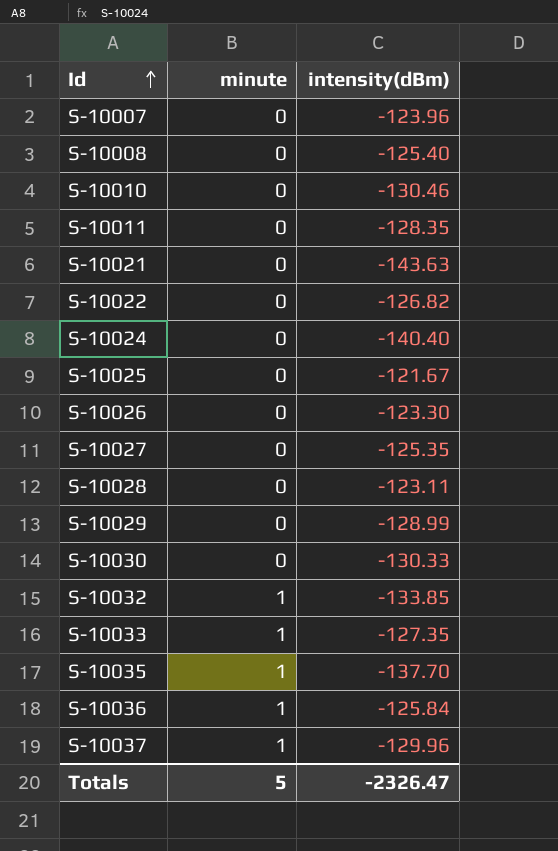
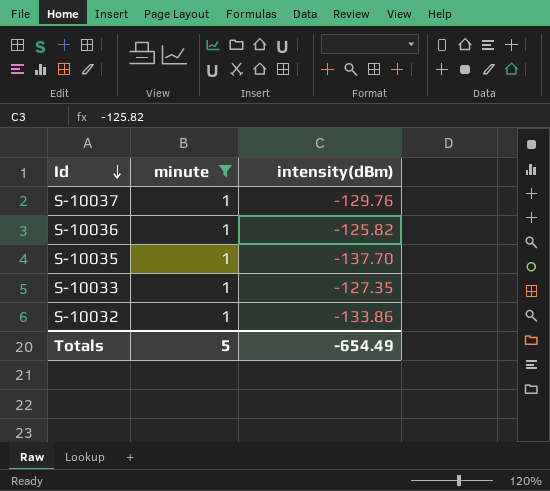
filter: none -> minute = 1
row order: Id ascending -> Id descending
S-10037 | intensity(dBm): -129.96 -> -129.76
S-10036 | intensity(dBm): -125.84 -> -125.82
S-10032 | intensity(dBm): -133.85 -> -133.86
Totals | intensity(dBm): -2326.47 -> -654.49

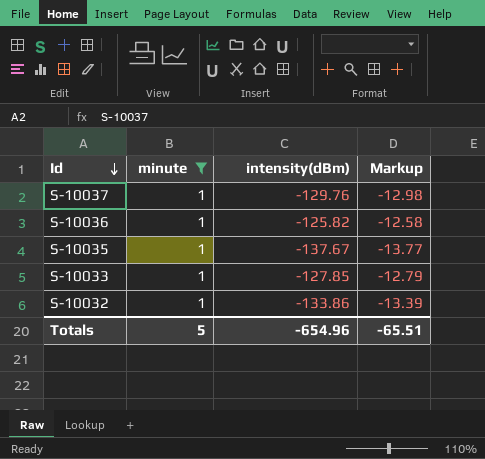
column Markup | formula: none -> [intensity(dBm)] * 0.1
S-10035 | intensity(dBm): -137.70 -> -137.67
S-10033 | intensity(dBm): -127.35 -> -127.85
Totals | intensity(dBm): -654.49 -> -654.96

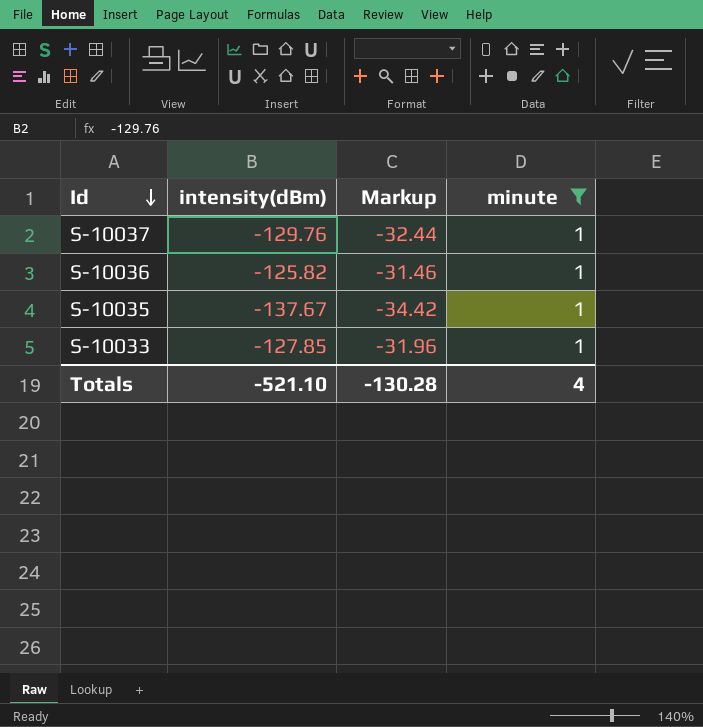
column Markup | formula: [intensity(dBm)] * 0.1 -> [intensity(dBm)] * 0.25
column minute | position: 2 -> 4
row S-10032: 1 | -133.86 | -13.39 -> none
Totals | intensity(dBm): -654.96 -> -521.10
Totals | Markup: -65.51 -> -130.28
Totals | minute: 5 -> 4

